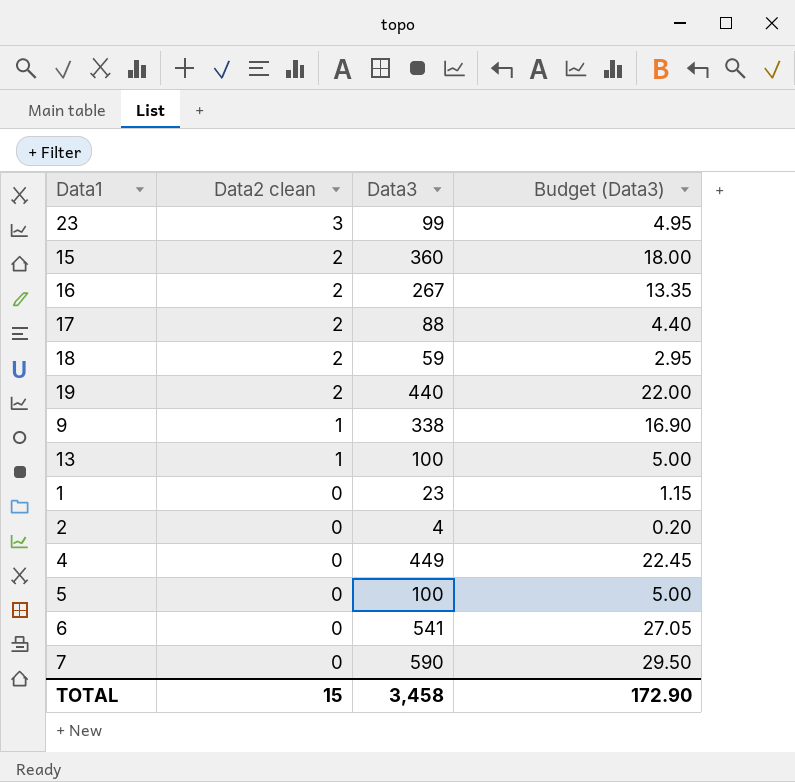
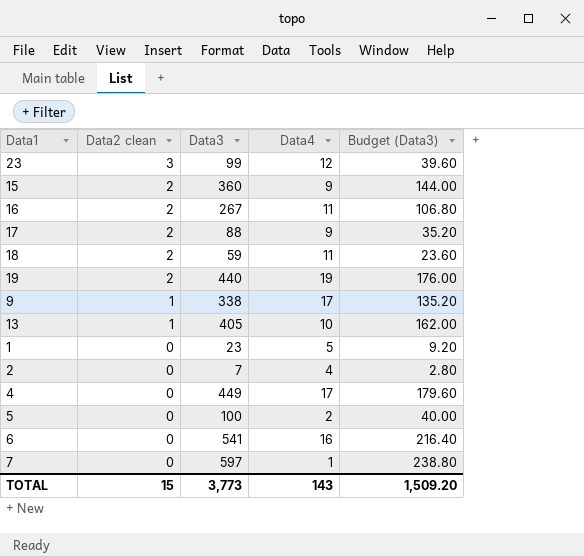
column Data4 | position: none -> 4
column Budget (Data3) | formula: [Data3] * 0.05 -> [Data3] * 0.4
13 | Data3: 100 -> 405
2 | Data3: 4 -> 7
7 | Data3: 590 -> 597
TOTAL | Data3: 3,458 -> 3,773
TOTAL | Budget (Data3): 172.90 -> 1,509.20

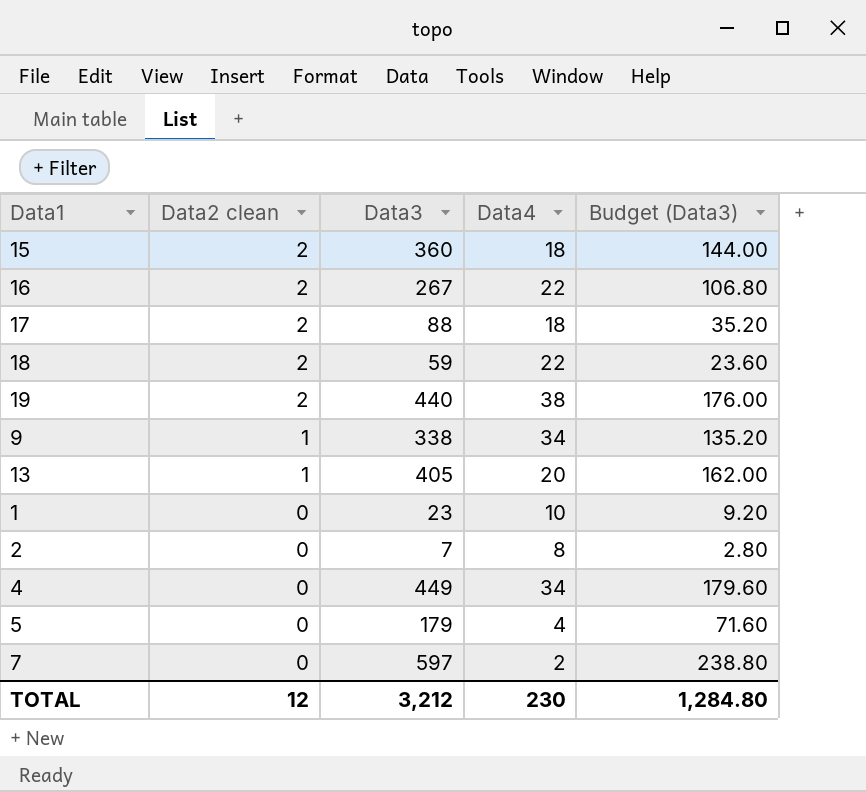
row 23: 3 | 99 | 12 | 39.60 -> none
row 6: 0 | 541 | 16 | 216.40 -> none
15 | Data4: 9 -> 18
16 | Data4: 11 -> 22
17 | Data4: 9 -> 18
18 | Data4: 11 -> 22
19 | Data4: 19 -> 38
9 | Data4: 17 -> 34
13 | Data4: 10 -> 20
1 | Data4: 5 -> 10
2 | Data4: 4 -> 8
4 | Data4: 17 -> 34
5 | Data3: 100 -> 179
5 | Data4: 2 -> 4
5 | Budget (Data3): 40.00 -> 71.60
7 | Data4: 1 -> 2
TOTAL | Data2 clean: 15 -> 12
TOTAL | Data3: 3,773 -> 3,212
TOTAL | Data4: 143 -> 230
TOTAL | Budget (Data3): 1,509.20 -> 1,284.80

